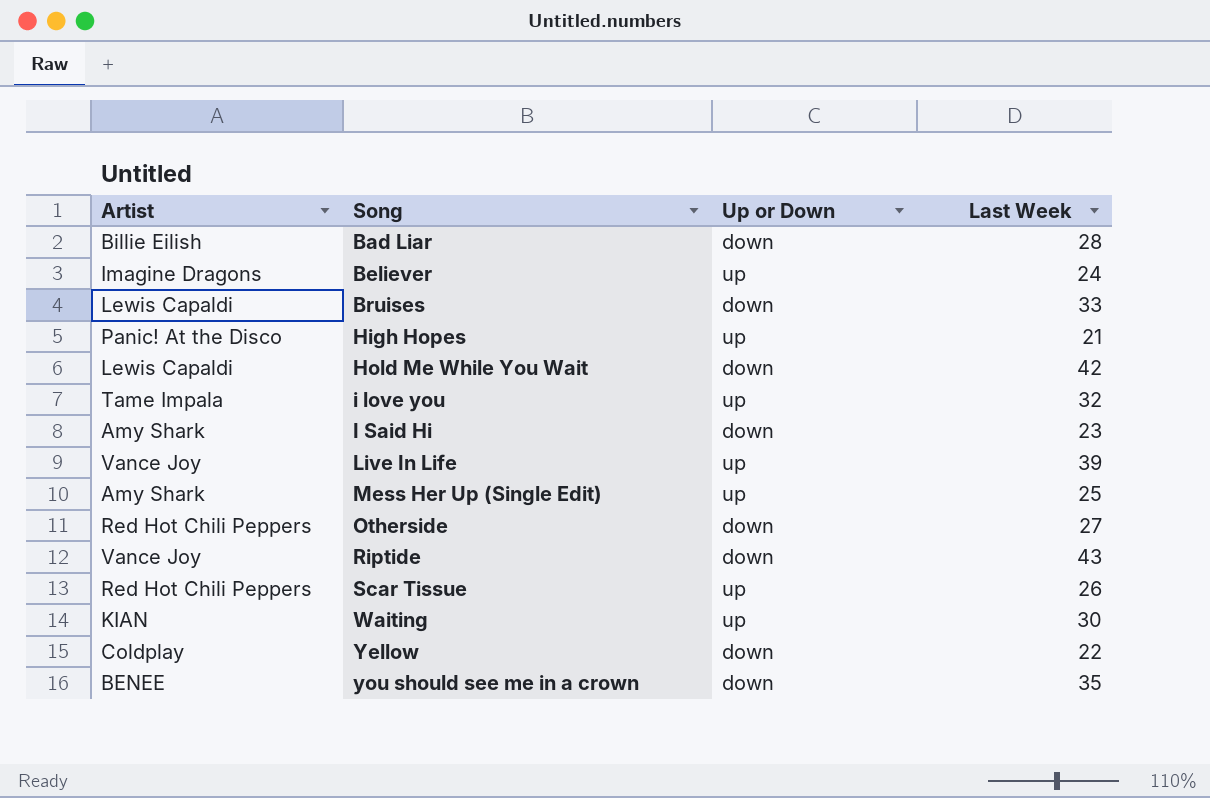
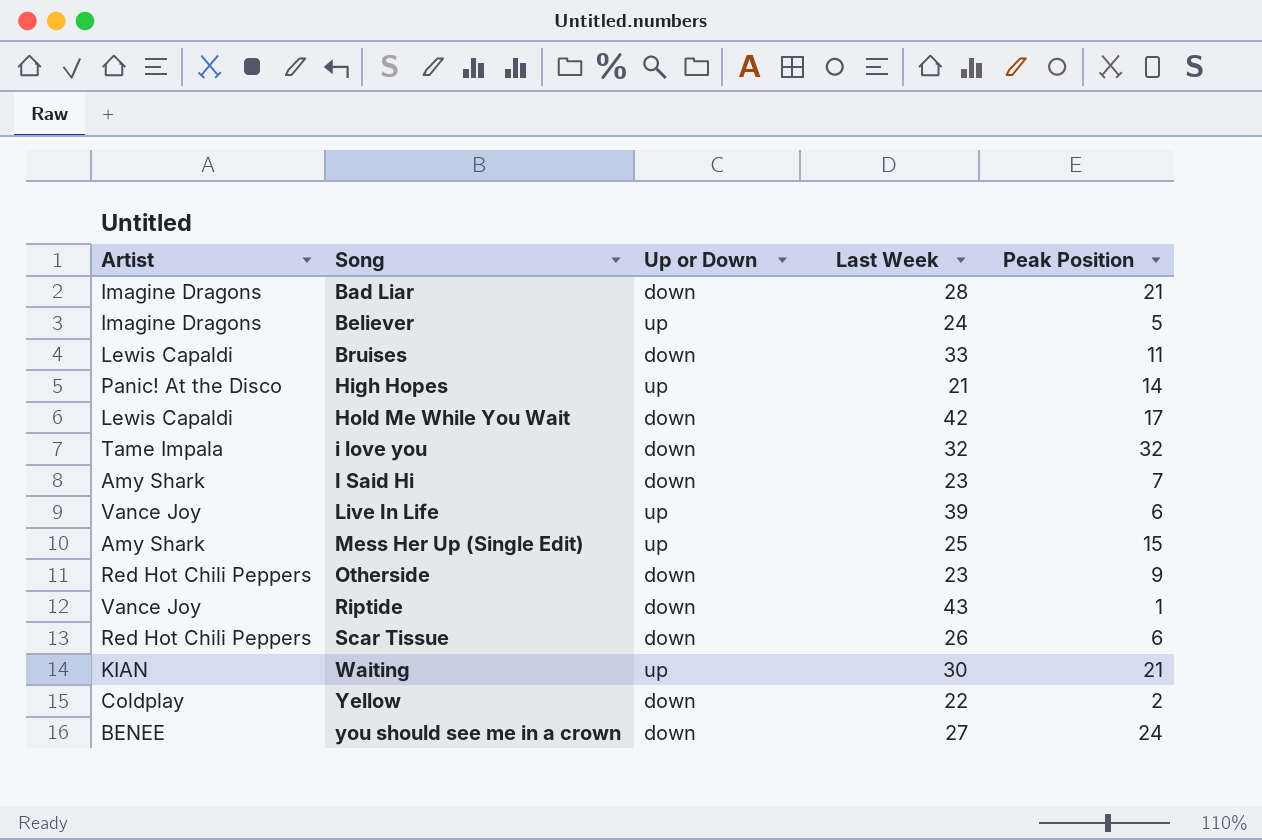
column Peak Position | position: none -> 5
Bad Liar | Artist: Billie Eilish -> Imagine Dragons
i love you | Up or Down: up -> down
Otherside | Last Week: 27 -> 23
Scar Tissue | Up or Down: up -> down
you should see me in a crown | Last Week: 35 -> 27

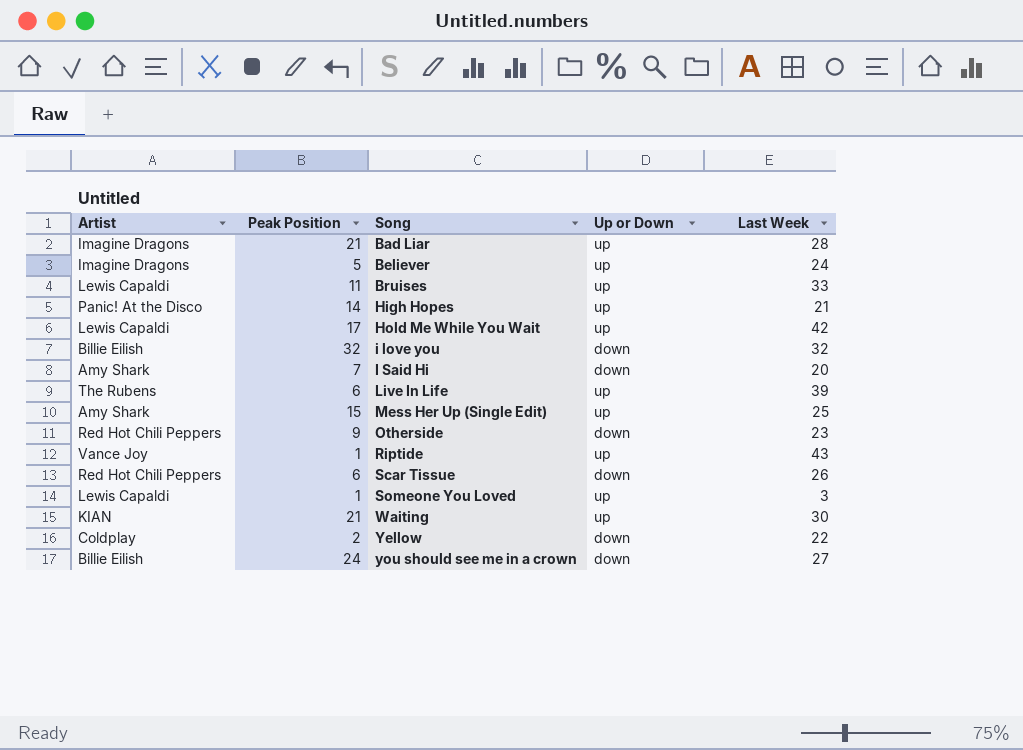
column Peak Position | position: 5 -> 2
Bad Liar | Up or Down: down -> up
Bruises | Up or Down: down -> up
Hold Me While You Wait | Up or Down: down -> up
i love you | Artist: Tame Impala -> Billie Eilish
I Said Hi | Last Week: 23 -> 20
Live In Life | Artist: Vance Joy -> The Rubens
Riptide | Up or Down: down -> up
row Someone You Loved: none -> Lewis Capaldi | 1 | up | 3
you should see me in a crown | Artist: BENEE -> Billie Eilish

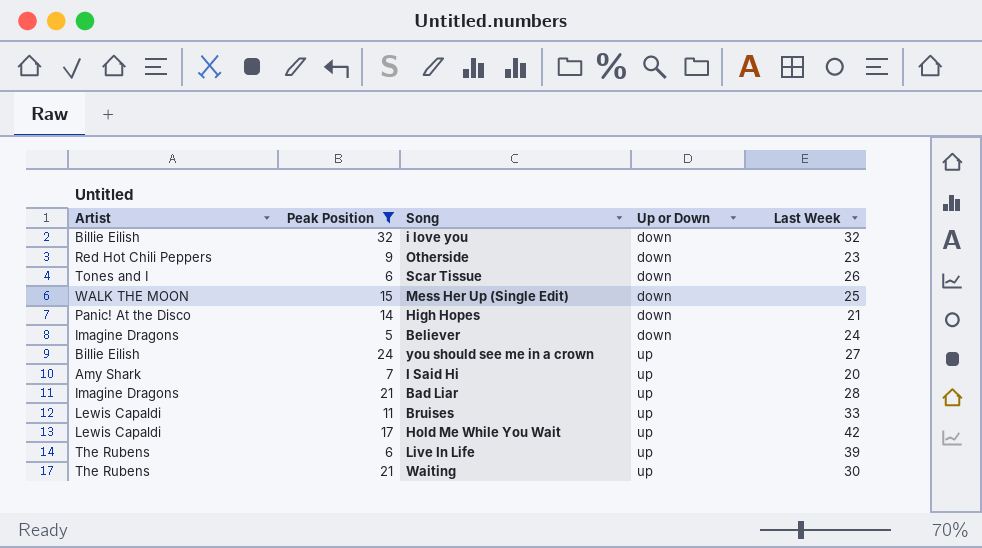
filter: none -> Peak Position >= 5
row order: Song ascending -> Up or Down ascending
Scar Tissue | Artist: Red Hot Chili Peppers -> Tones and I
Mess Her Up (Single Edit) | Artist: Amy Shark -> WALK THE MOON
Mess Her Up (Single Edit) | Up or Down: up -> down
High Hopes | Up or Down: up -> down
Believer | Up or Down: up -> down
you should see me in a crown | Up or Down: down -> up
I Said Hi | Up or Down: down -> up
Waiting | Artist: KIAN -> The Rubens

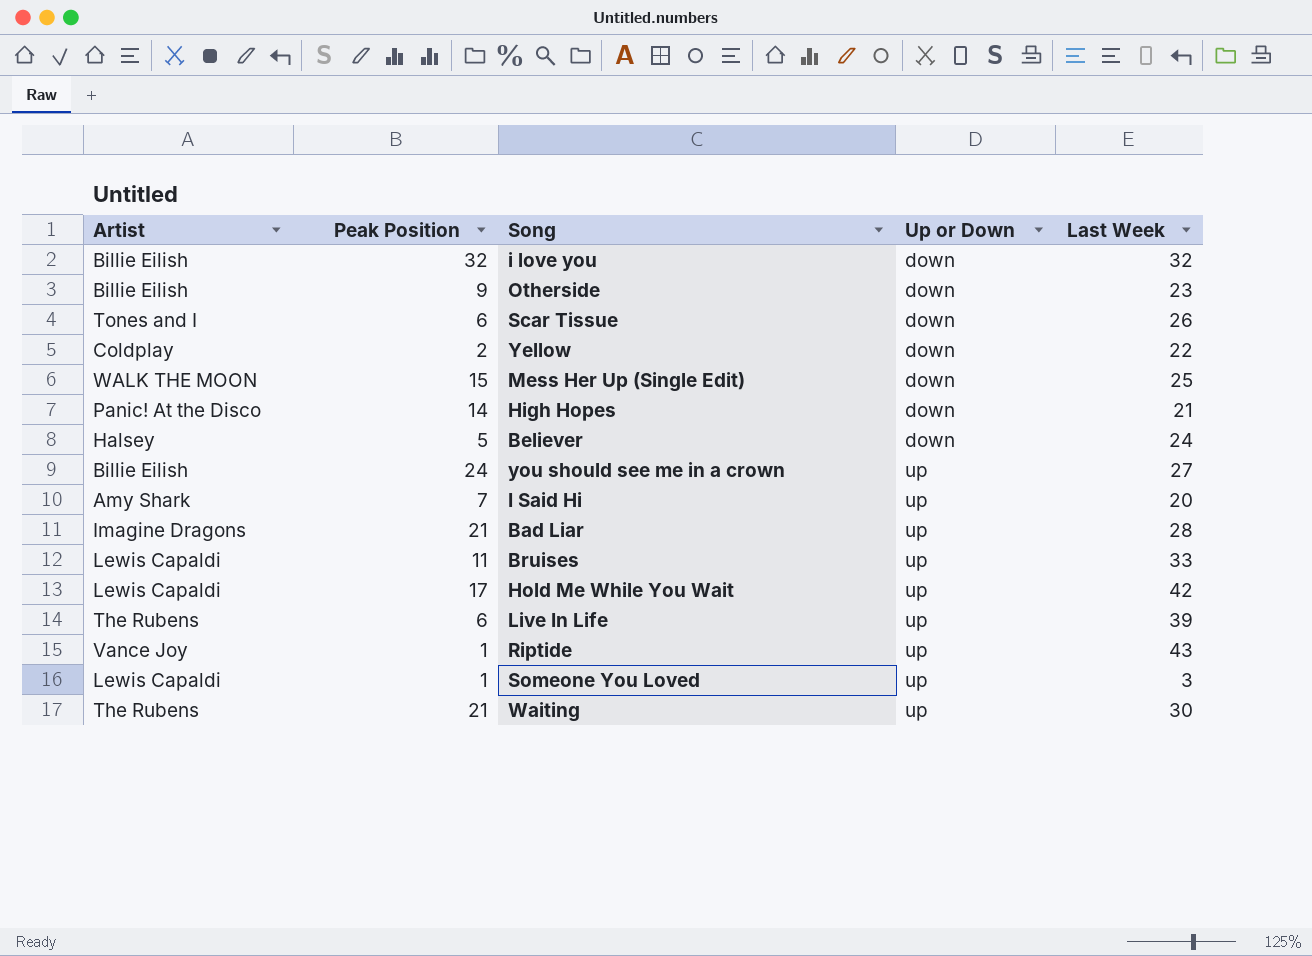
filter: Peak Position >= 5 -> none
Otherside | Artist: Red Hot Chili Peppers -> Billie Eilish
Believer | Artist: Imagine Dragons -> Halsey

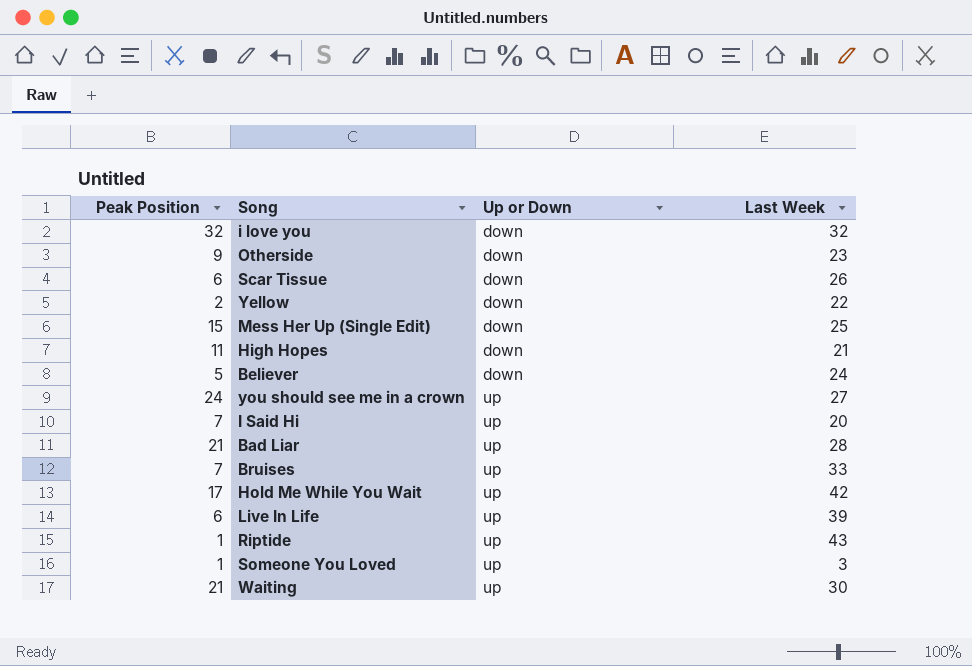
column Artist | position: 1 -> none
High Hopes | Peak Position: 14 -> 11
Bruises | Peak Position: 11 -> 7

